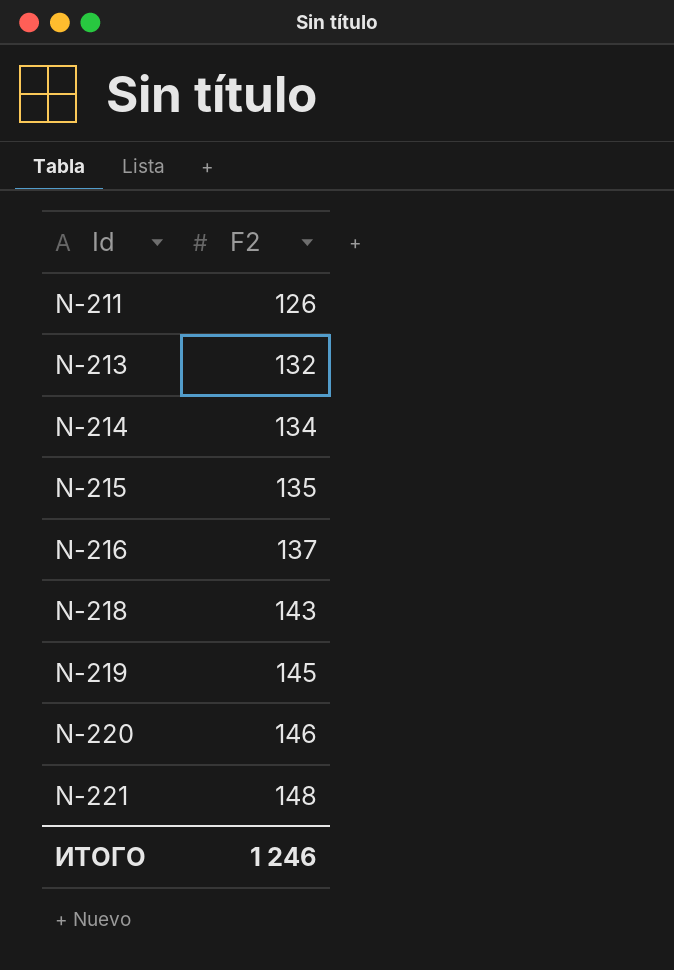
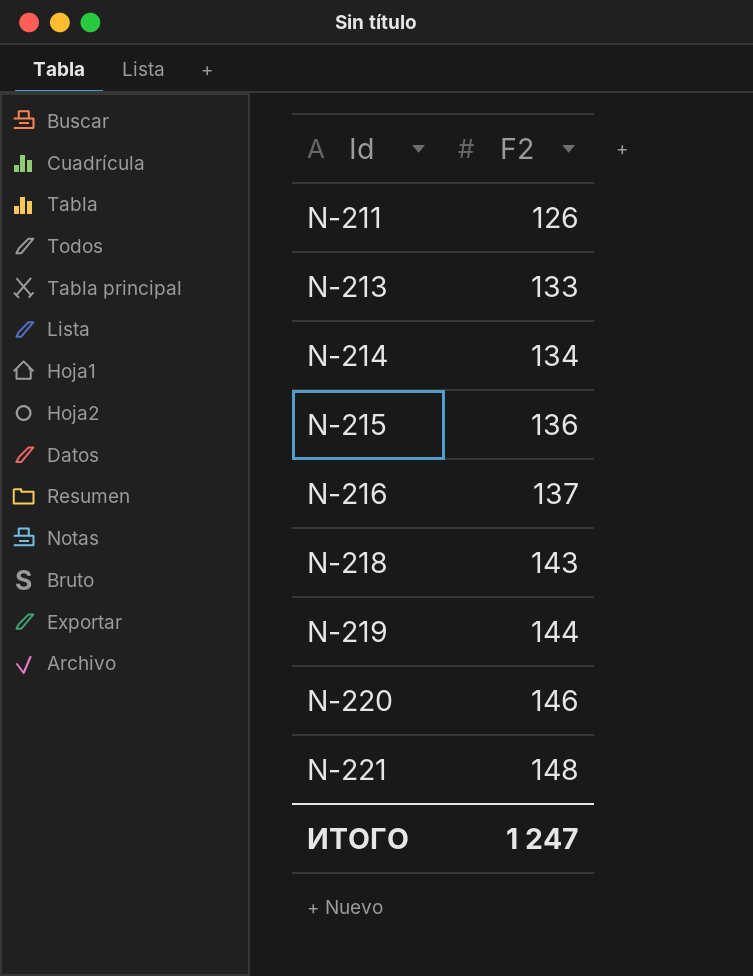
N-213 | F2: 132 -> 133
N-215 | F2: 135 -> 136
N-219 | F2: 145 -> 144
ИТОГО | F2: 1 246 -> 1 247

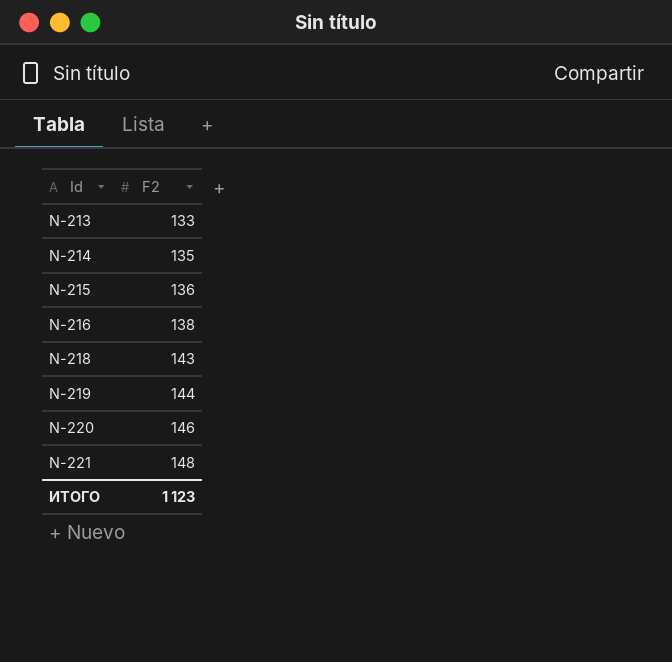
row N-211: 126 -> none
N-214 | F2: 134 -> 135
N-216 | F2: 137 -> 138
ИТОГО | F2: 1 247 -> 1 123

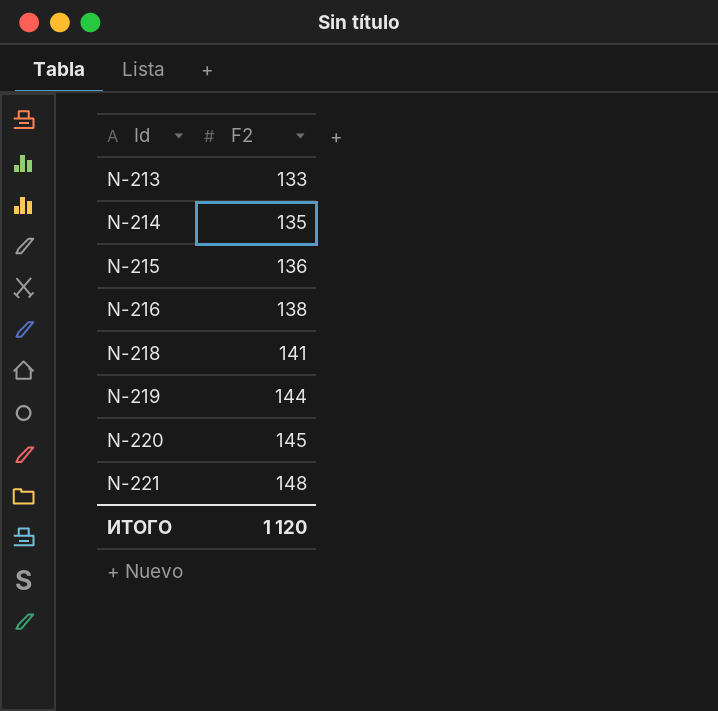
N-218 | F2: 143 -> 141
N-220 | F2: 146 -> 145
ИТОГО | F2: 1 123 -> 1 120

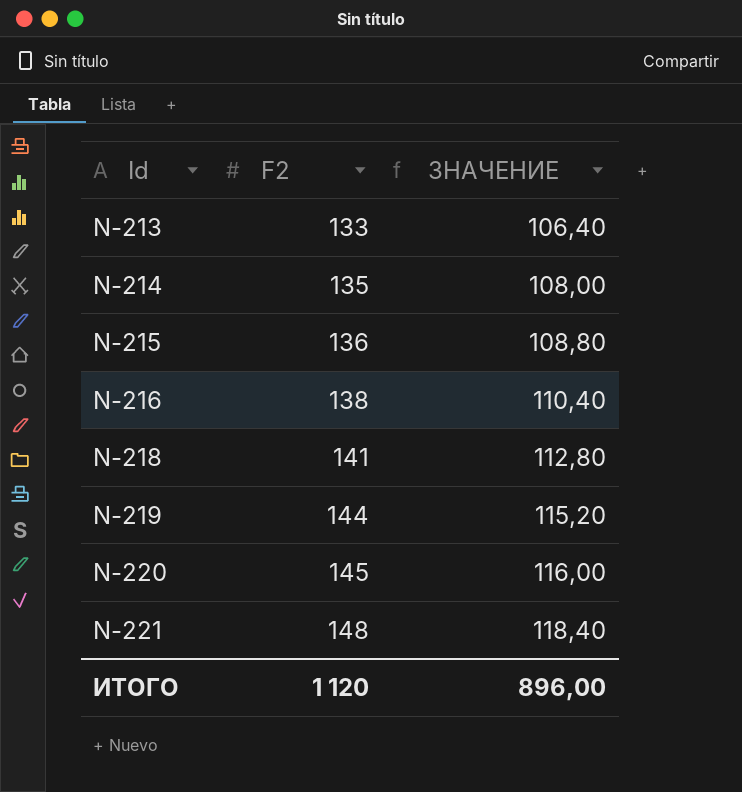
column ЗНАЧЕНИЕ | formula: none -> [F2] * 0,8

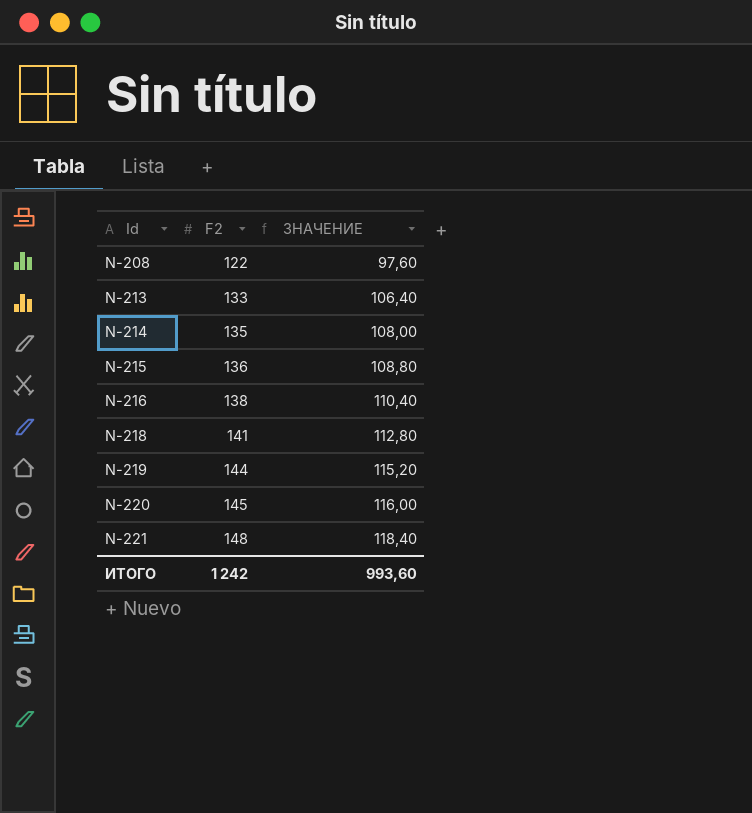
row N-208: none -> 122 | 97,60
ИТОГО | F2: 1 120 -> 1 242
ИТОГО | ЗНАЧЕНИЕ: 896,00 -> 993,60

